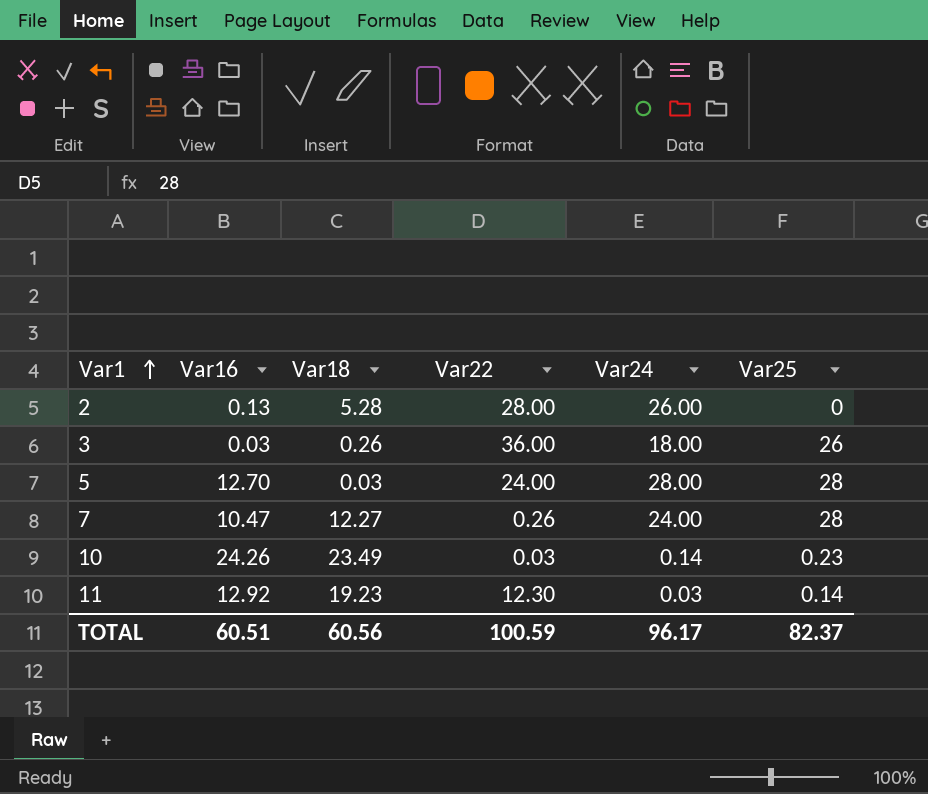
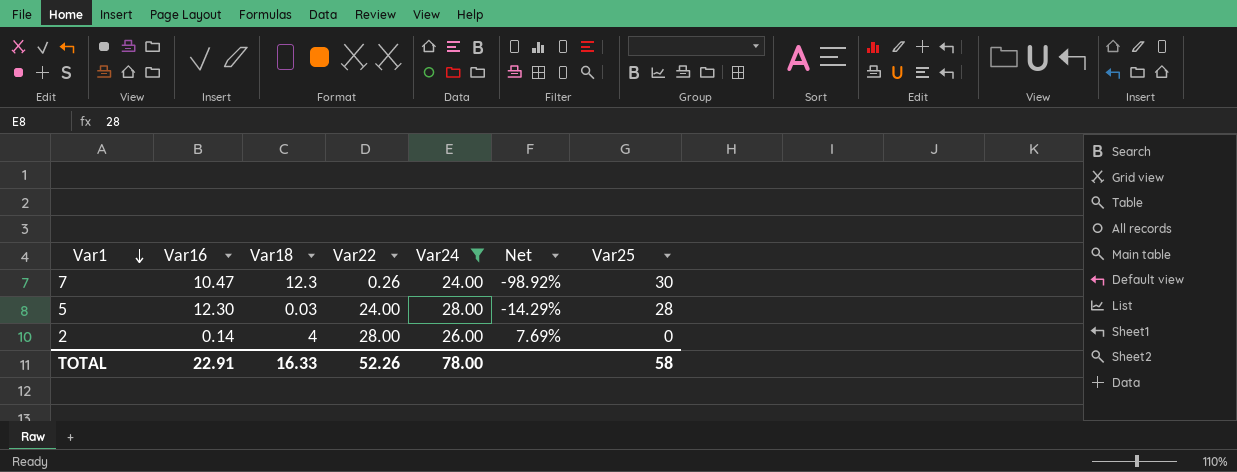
filter: none -> Var24 >= 24.00
row order: Var1 ascending -> Var1 descending
column Net | formula: none -> ([Var22] - [Var24]) / [Var24]
7 | Var18: 12.27 -> 12.3
7 | Var25: 28 -> 30
5 | Var16: 12.70 -> 12.30
2 | Var16: 0.13 -> 0.14
2 | Var18: 5.28 -> 4
TOTAL | Var16: 60.51 -> 22.91
TOTAL | Var18: 60.56 -> 16.33
TOTAL | Var22: 100.59 -> 52.26
TOTAL | Var24: 96.17 -> 78.00
TOTAL | Var25: 82.37 -> 58

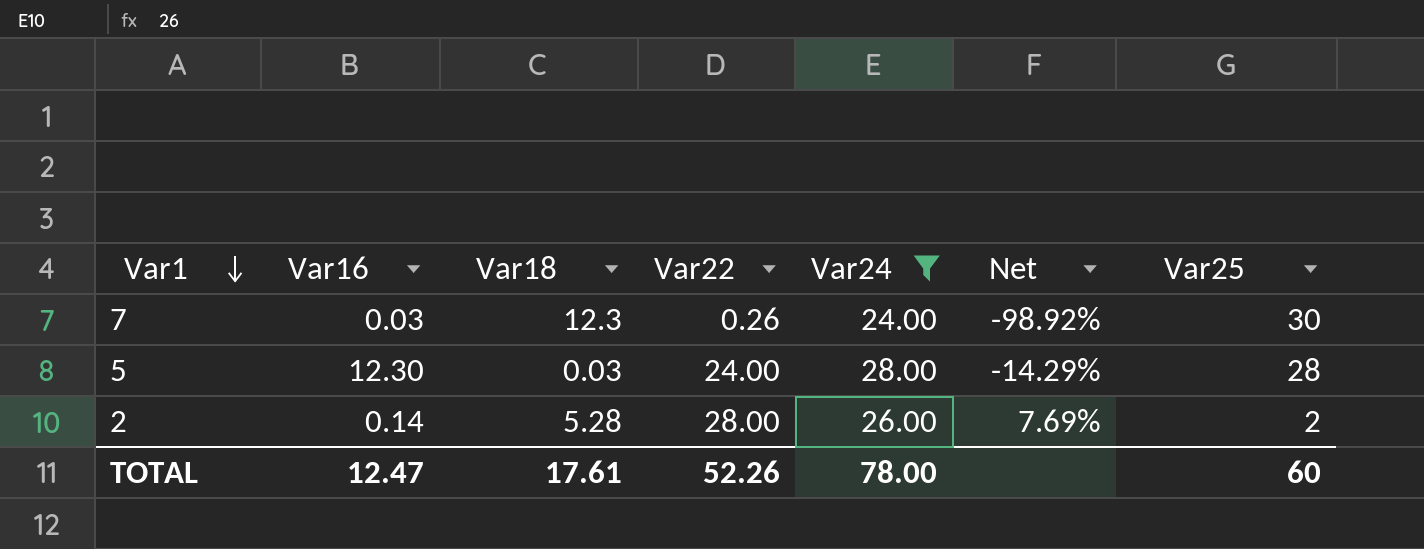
7 | Var16: 10.47 -> 0.03
2 | Var18: 4 -> 5.28
2 | Var25: 0 -> 2
TOTAL | Var16: 22.91 -> 12.47
TOTAL | Var18: 16.33 -> 17.61
TOTAL | Var25: 58 -> 60

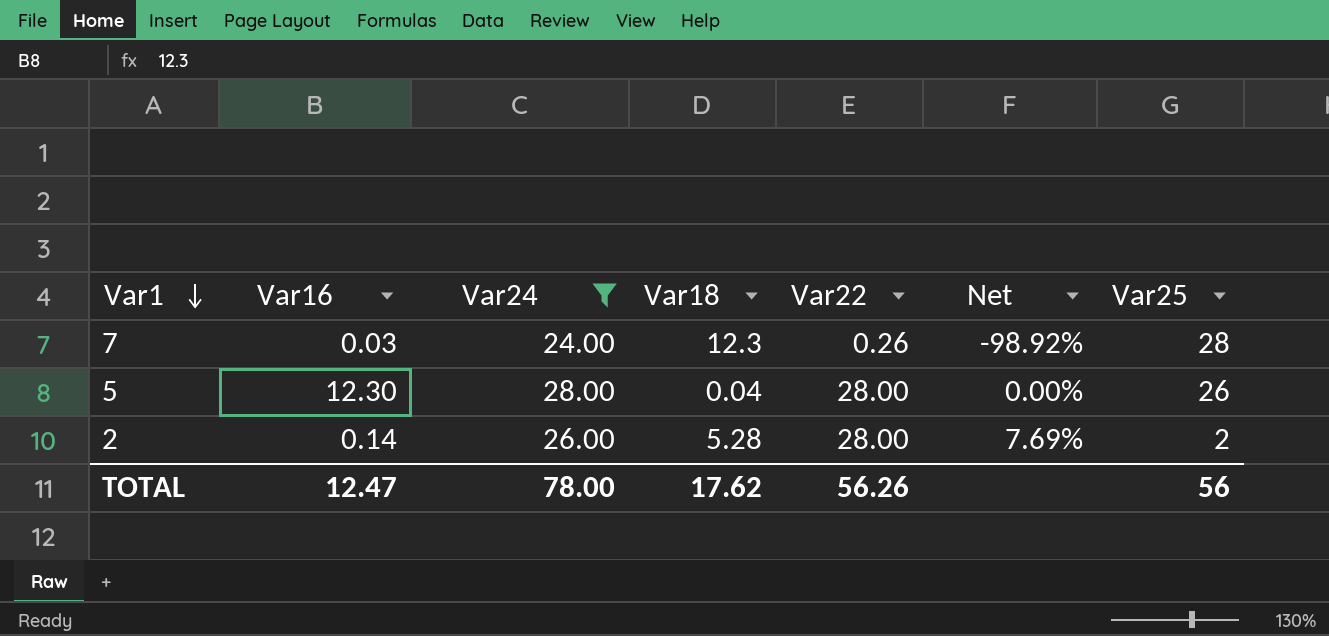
column Var24 | position: 5 -> 3
7 | Var25: 30 -> 28
5 | Var18: 0.03 -> 0.04
5 | Var22: 24.00 -> 28.00
5 | Net: -14.29% -> 0.00%
5 | Var25: 28 -> 26
TOTAL | Var18: 17.61 -> 17.62
TOTAL | Var22: 52.26 -> 56.26
TOTAL | Var25: 60 -> 56

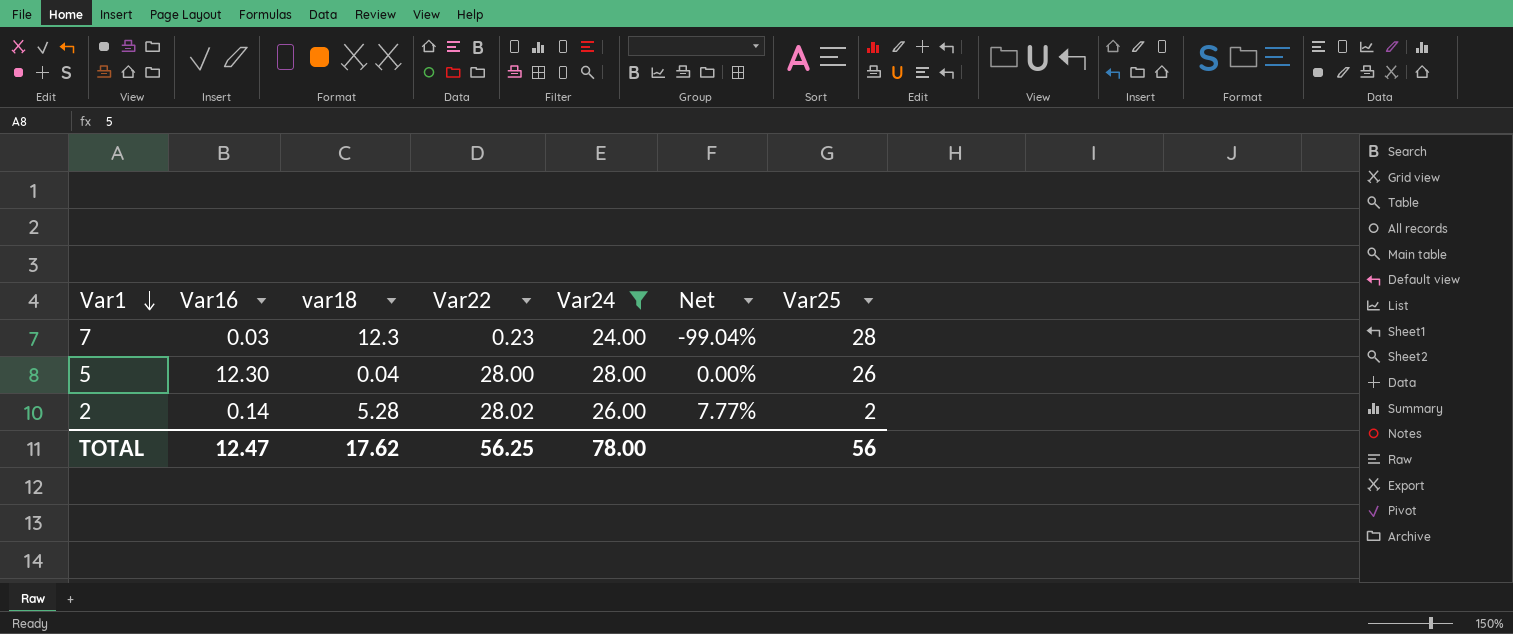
column name: Var18 -> var18
column Var24 | position: 3 -> 5
7 | Var22: 0.26 -> 0.23
7 | Net: -98.92% -> -99.04%
2 | Var22: 28.00 -> 28.02
2 | Net: 7.69% -> 7.77%
TOTAL | Var22: 56.26 -> 56.25

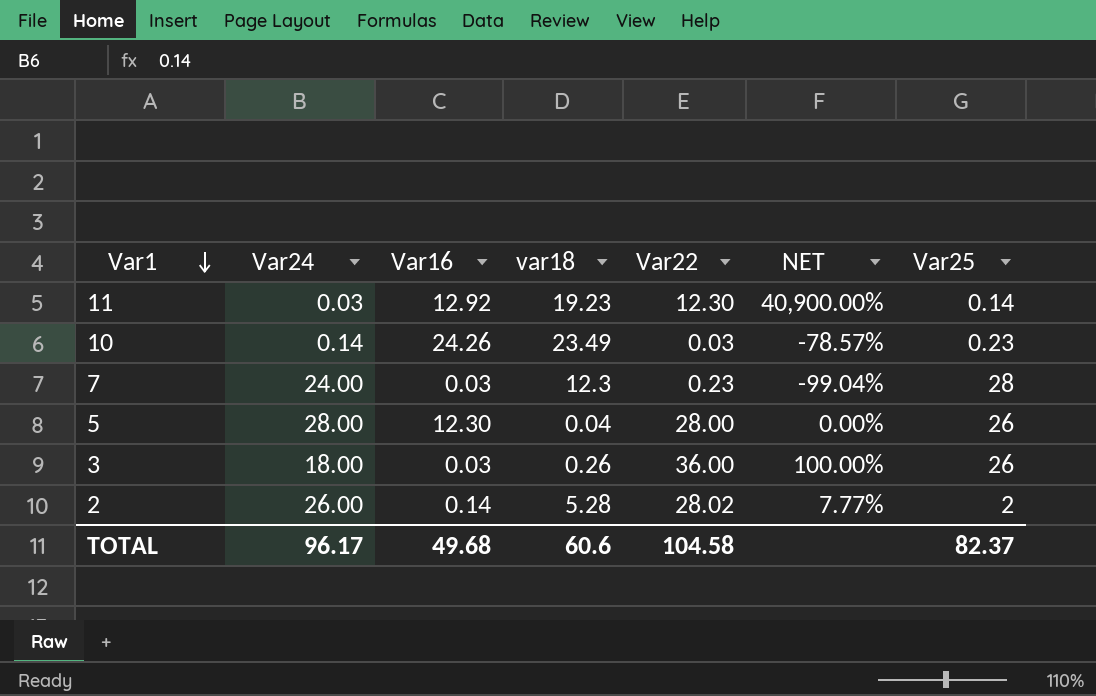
filter: Var24 >= 24.00 -> none
column Var24 | position: 5 -> 2
column name: Net -> NET
TOTAL | Var24: 78.00 -> 96.17
TOTAL | Var16: 12.47 -> 49.68
TOTAL | var18: 17.62 -> 60.6
TOTAL | Var22: 56.25 -> 104.58
TOTAL | Var25: 56 -> 82.37

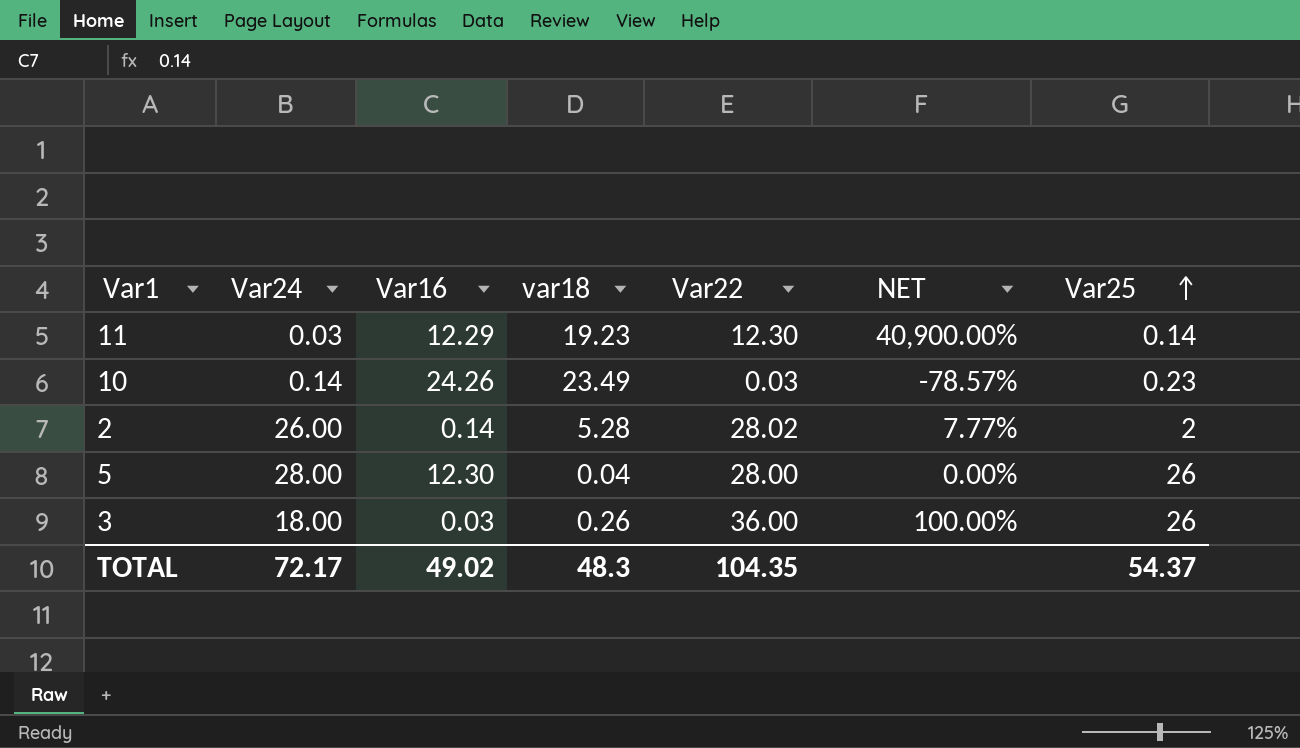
row order: Var1 descending -> Var25 ascending
row 7: 24.00 | 0.03 | 12.3 | 0.23 | -99.04% | 28 -> none
11 | Var16: 12.92 -> 12.29
TOTAL | Var24: 96.17 -> 72.17
TOTAL | Var16: 49.68 -> 49.02
TOTAL | var18: 60.6 -> 48.3
TOTAL | Var22: 104.58 -> 104.35
TOTAL | Var25: 82.37 -> 54.37

